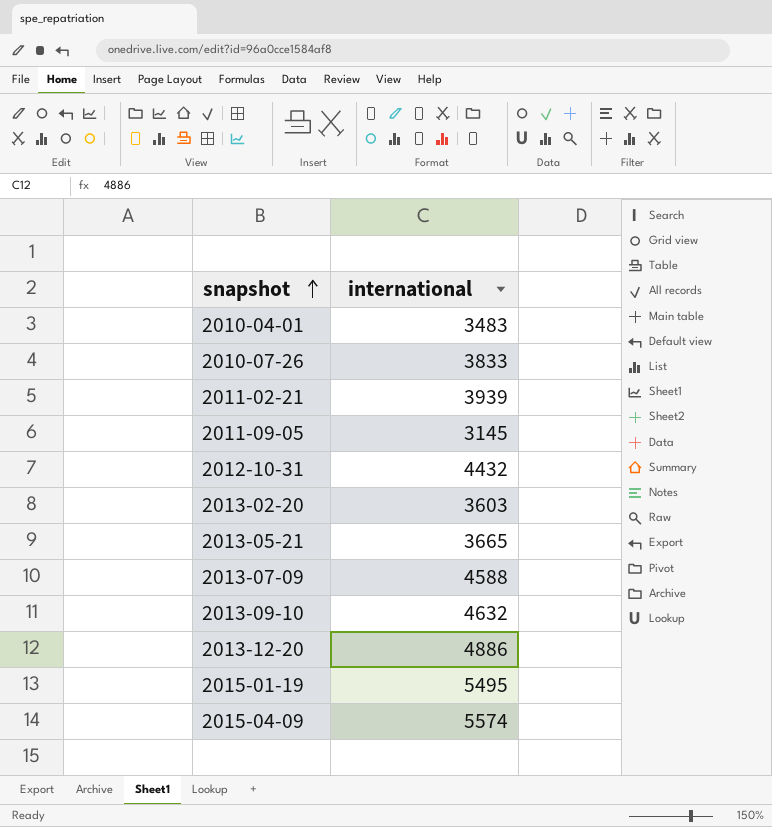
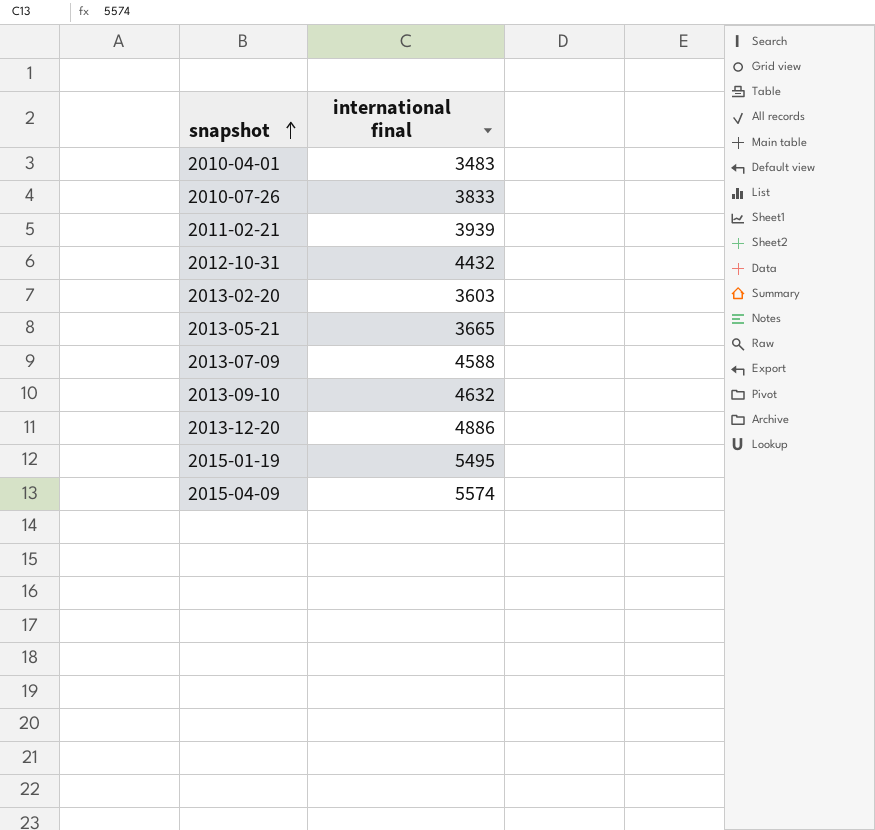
column name: international -> international final
row 2011-09-05: 3145 -> none

